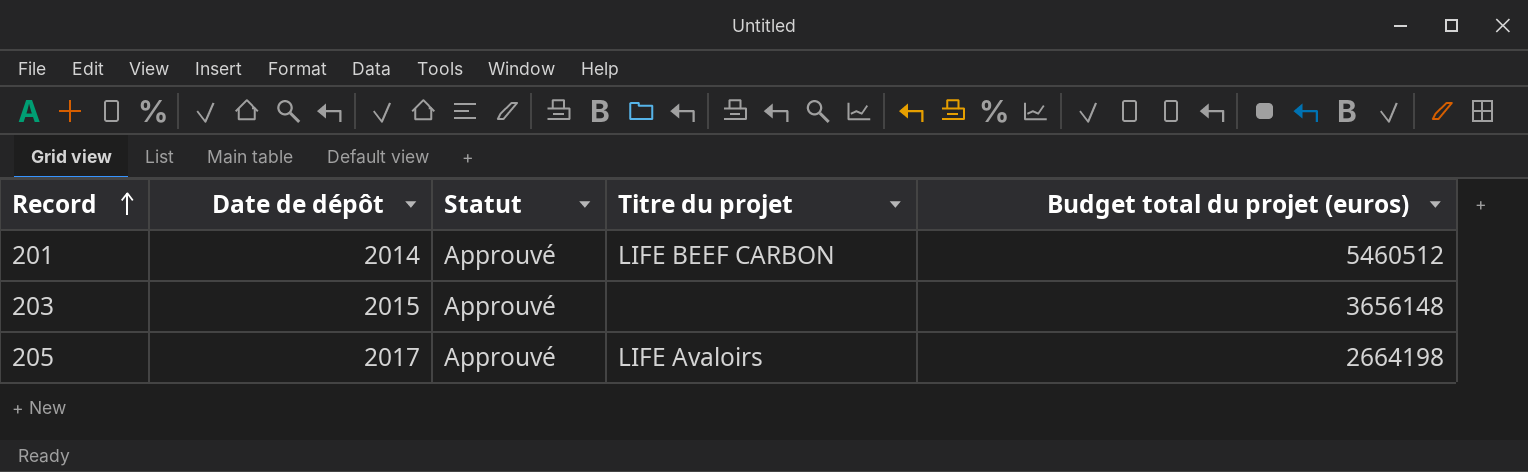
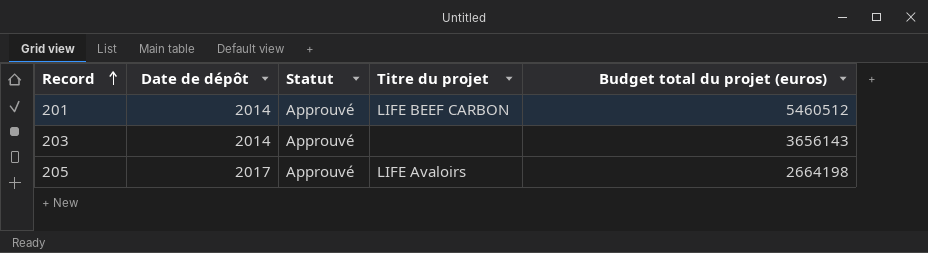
203 | Date de dépôt: 2015 -> 2014
203 | Budget total du projet (euros): 3656148 -> 3656143

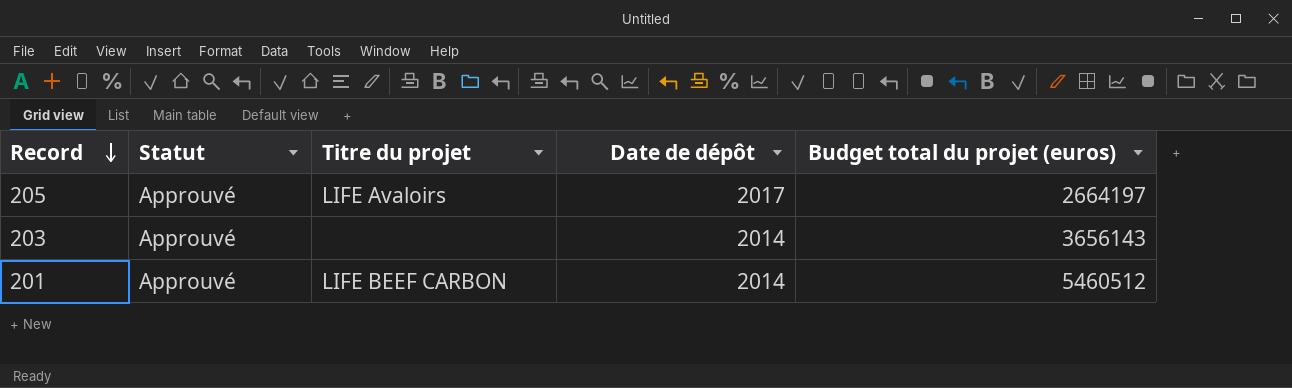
row order: Record ascending -> Record descending
column Date de dépôt | position: 2 -> 4
205 | Budget total du projet (euros): 2664198 -> 2664197

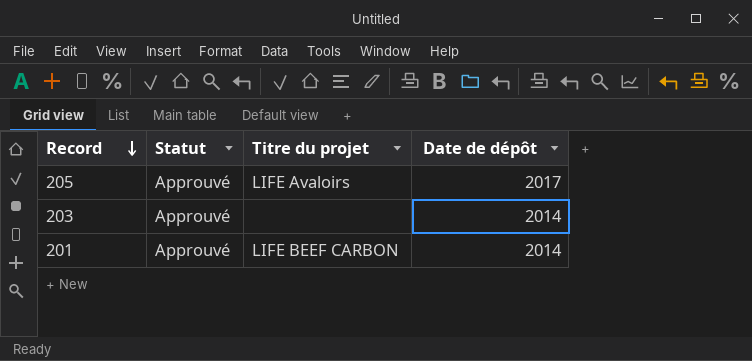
column Budget total du projet (euros) | position: 5 -> none

